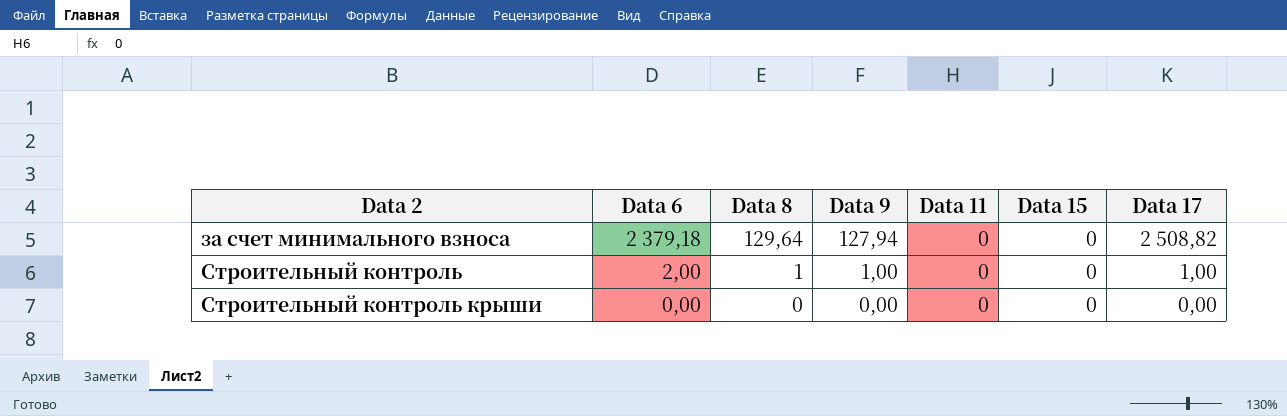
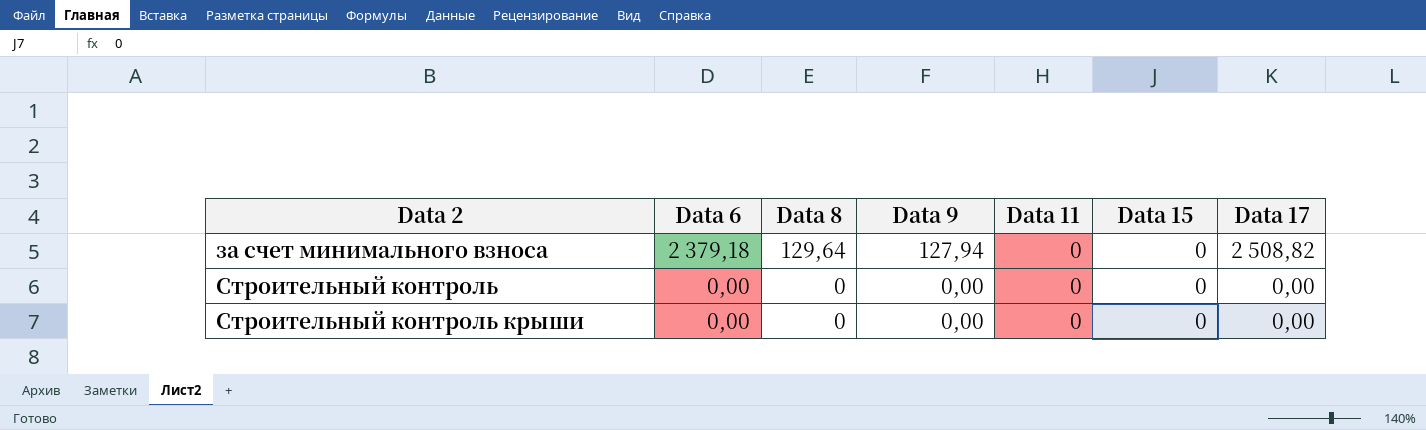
Строительный контроль | Data 6: 2,00 -> 0,00
Строительный контроль | Data 8: 1 -> 0
Строительный контроль | Data 9: 1,00 -> 0,00
Строительный контроль | Data 17: 1,00 -> 0,00

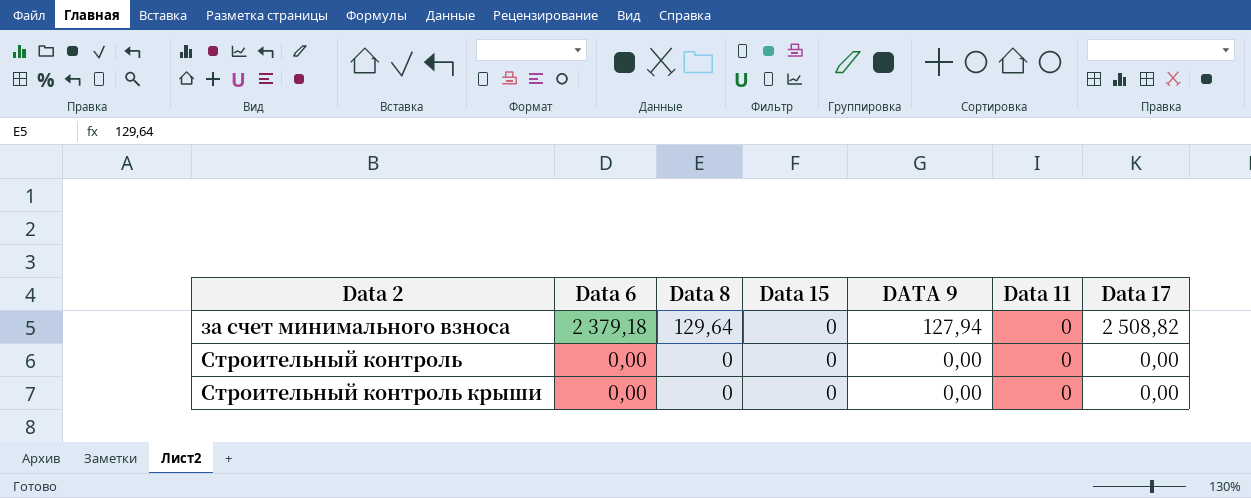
column Data 15 | position: 6 -> 4
column name: Data 9 -> DATA 9

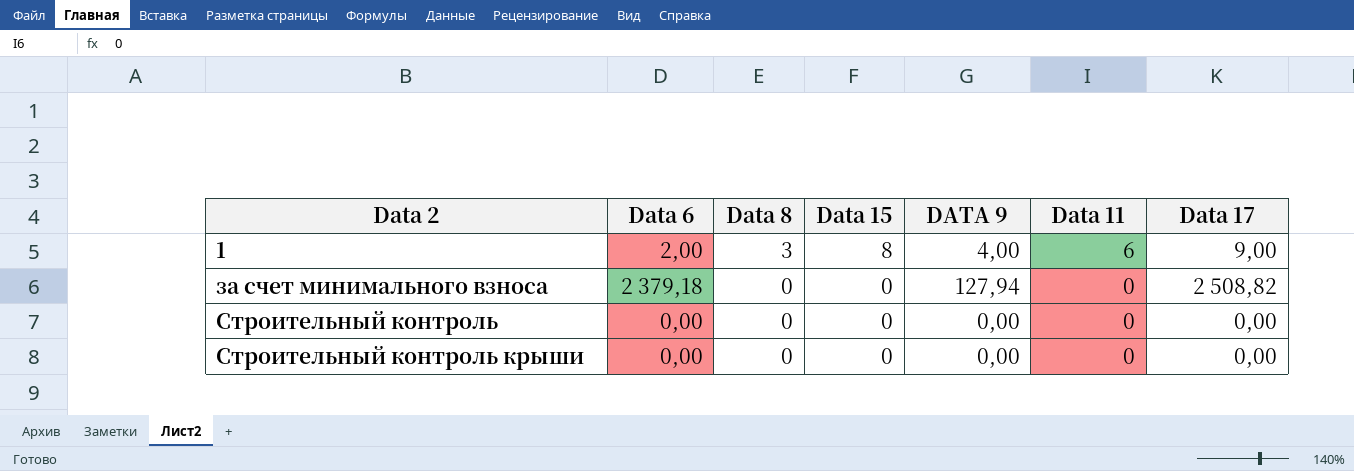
row 1: none -> 2,00 | 3 | 8 | 4,00 | 6 | 9,00
за счет минимального взноса | Data 8: 129,64 -> 0

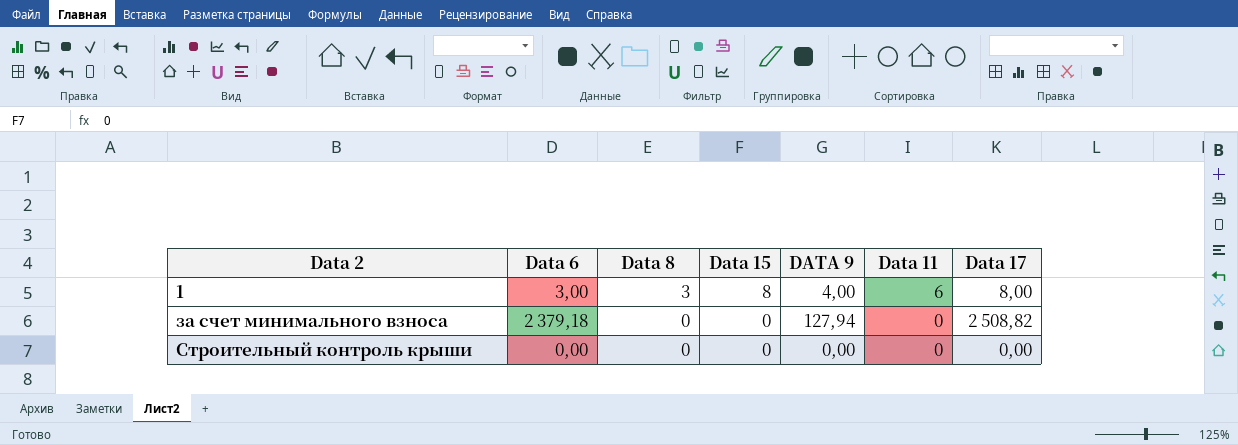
row Строительный контроль: 0,00 | 0 | 0 | 0,00 | 0 | 0,00 -> none
1 | Data 6: 2,00 -> 3,00
1 | Data 17: 9,00 -> 8,00

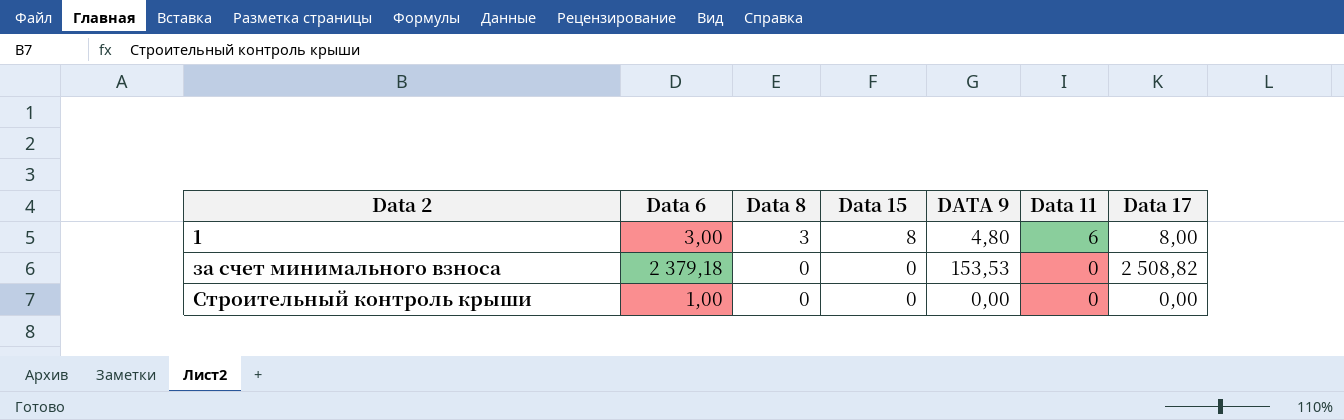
1 | DATA 9: 4,00 -> 4,80
за счет минимального взноса | DATA 9: 127,94 -> 153,53
Строительный контроль крыши | Data 6: 0,00 -> 1,00

